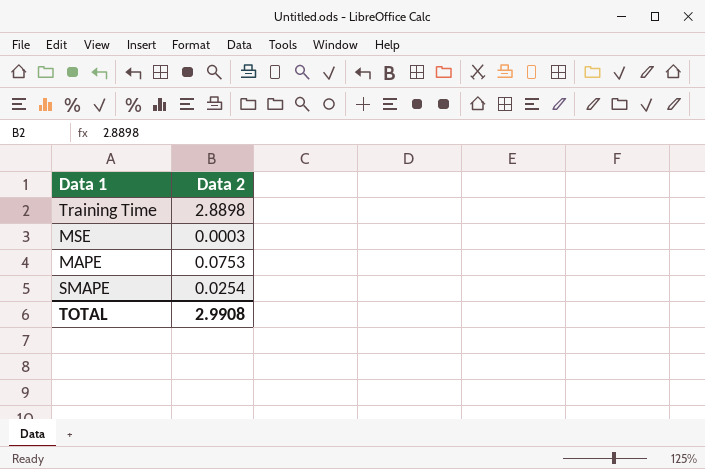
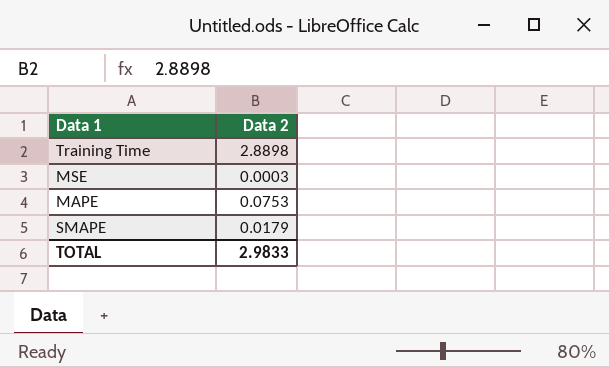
SMAPE | Data 2: 0.0254 -> 0.0179
TOTAL | Data 2: 2.9908 -> 2.9833

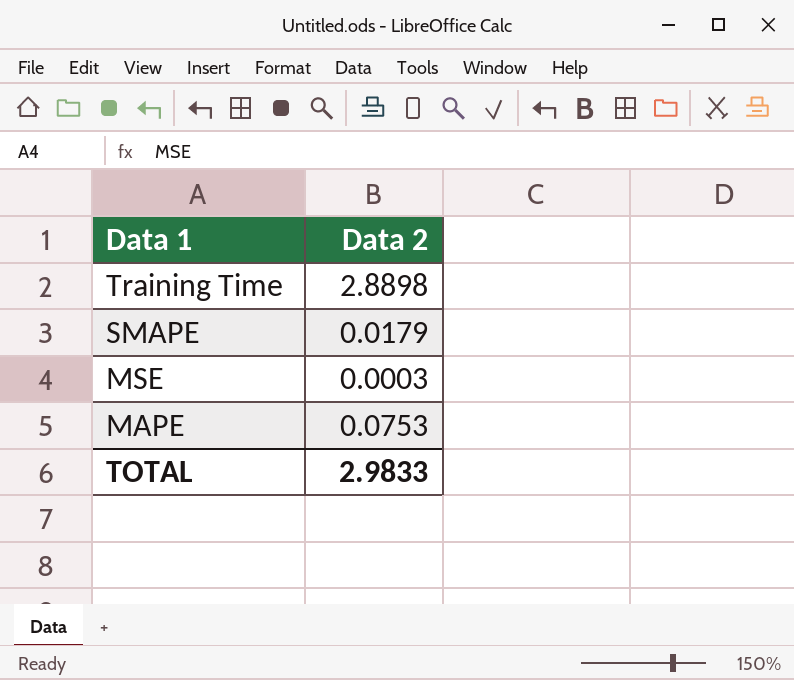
row order: none -> Data 1 descending

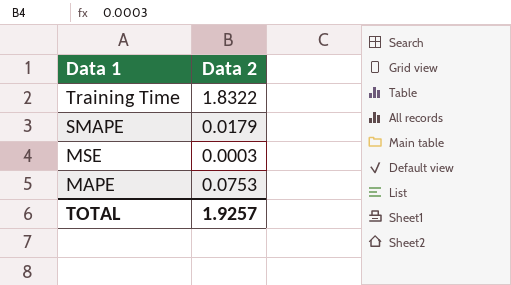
Training Time | Data 2: 2.8898 -> 1.8322
TOTAL | Data 2: 2.9833 -> 1.9257

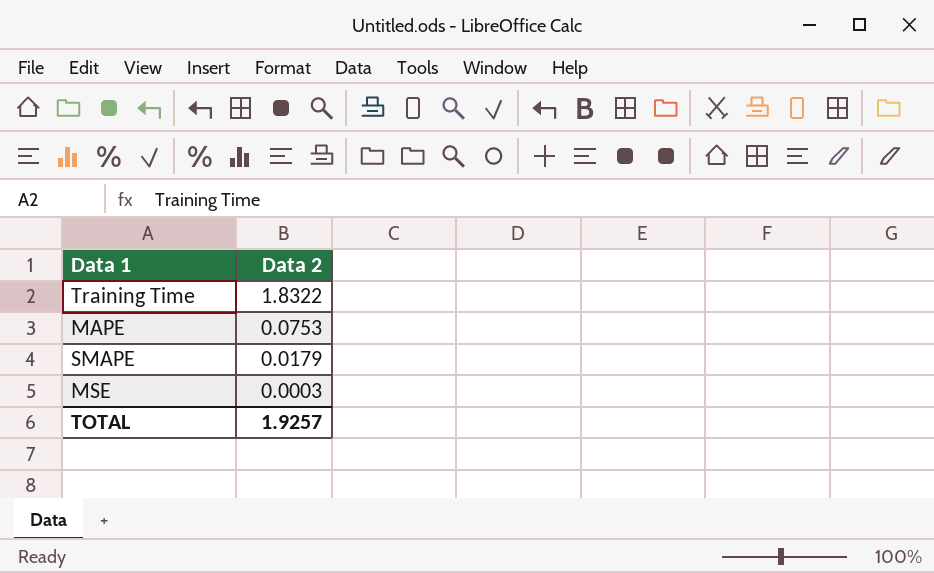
row order: Data 1 descending -> Data 2 descending

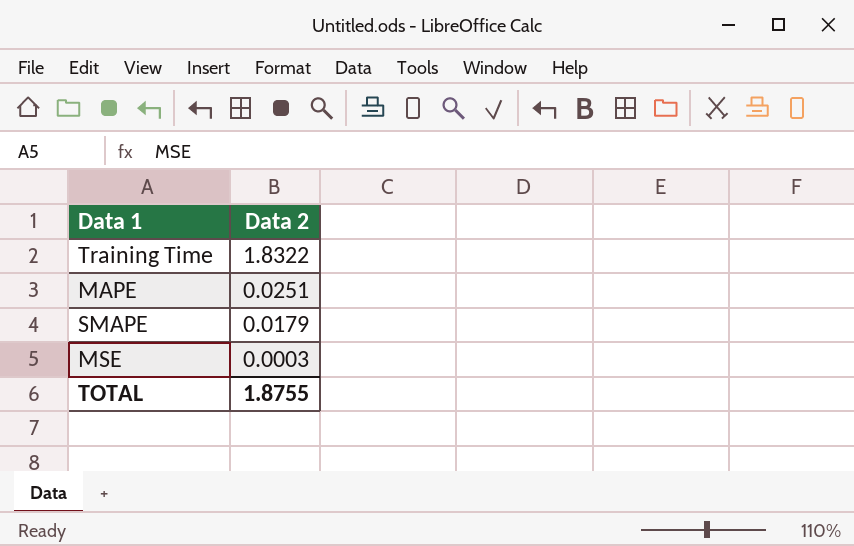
MAPE | Data 2: 0.0753 -> 0.0251
TOTAL | Data 2: 1.9257 -> 1.8755

